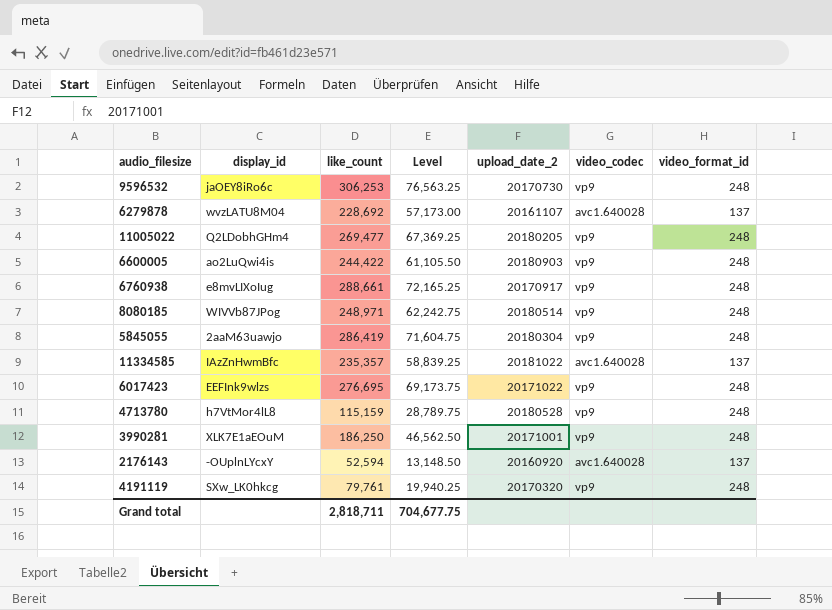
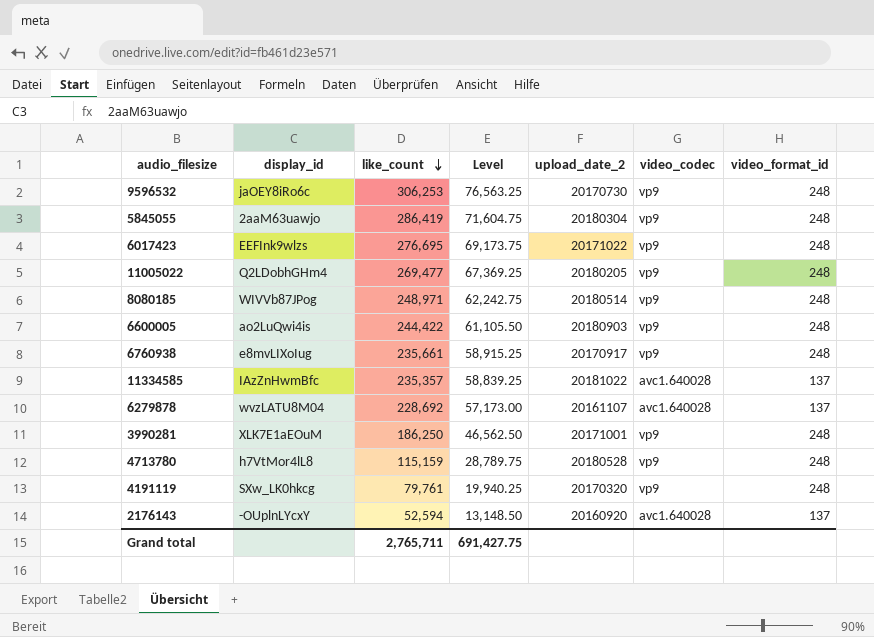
row order: none -> like_count descending
6760938 | like_count: 288,661 -> 235,661
6760938 | Level: 72,165.25 -> 58,915.25
Grand total | like_count: 2,818,711 -> 2,765,711
Grand total | Level: 704,677.75 -> 691,427.75

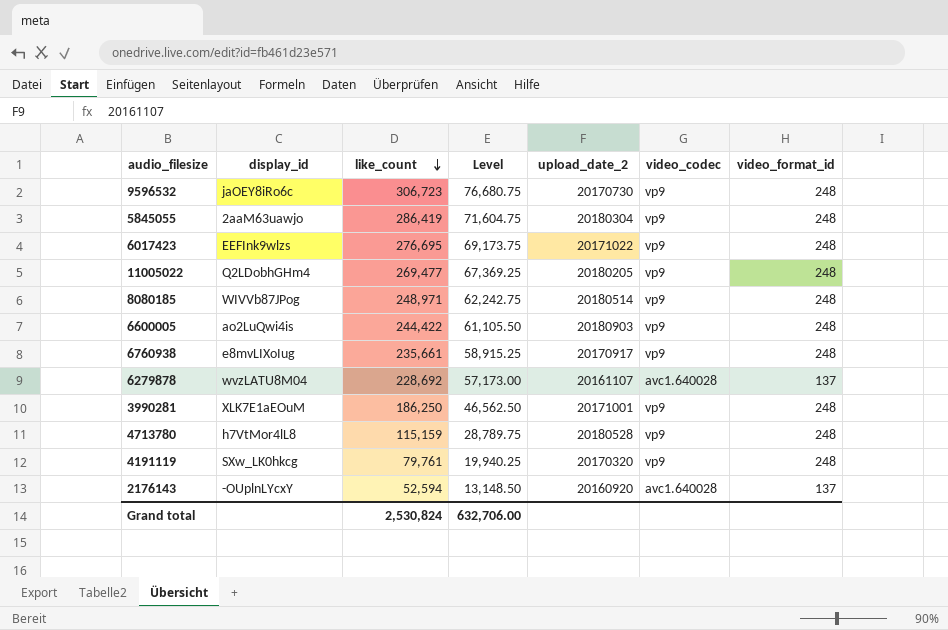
row 11334585: IAzZnHwmBfc | 235,357 | 58,839.25 | 20181022 | avc1.640028 | 137 -> none
9596532 | like_count: 306,253 -> 306,723
9596532 | Level: 76,563.25 -> 76,680.75
Grand total | like_count: 2,765,711 -> 2,530,824
Grand total | Level: 691,427.75 -> 632,706.00

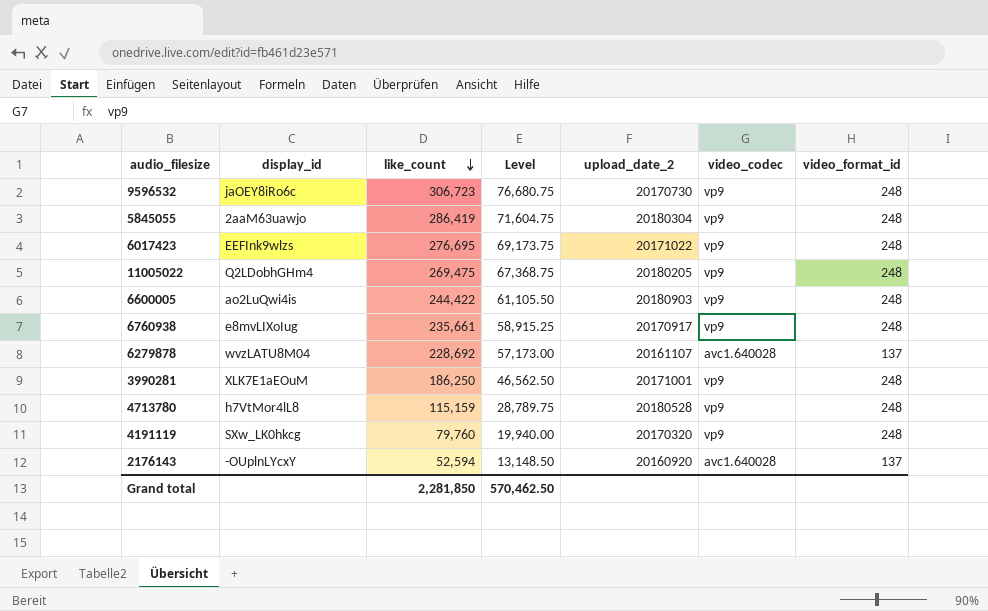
row 8080185: WIVVb87JPog | 248,971 | 62,242.75 | 20180514 | vp9 | 248 -> none
11005022 | like_count: 269,477 -> 269,475
11005022 | Level: 67,369.25 -> 67,368.75
4191119 | like_count: 79,761 -> 79,760
4191119 | Level: 19,940.25 -> 19,940.00
Grand total | like_count: 2,530,824 -> 2,281,850
Grand total | Level: 632,706.00 -> 570,462.50

